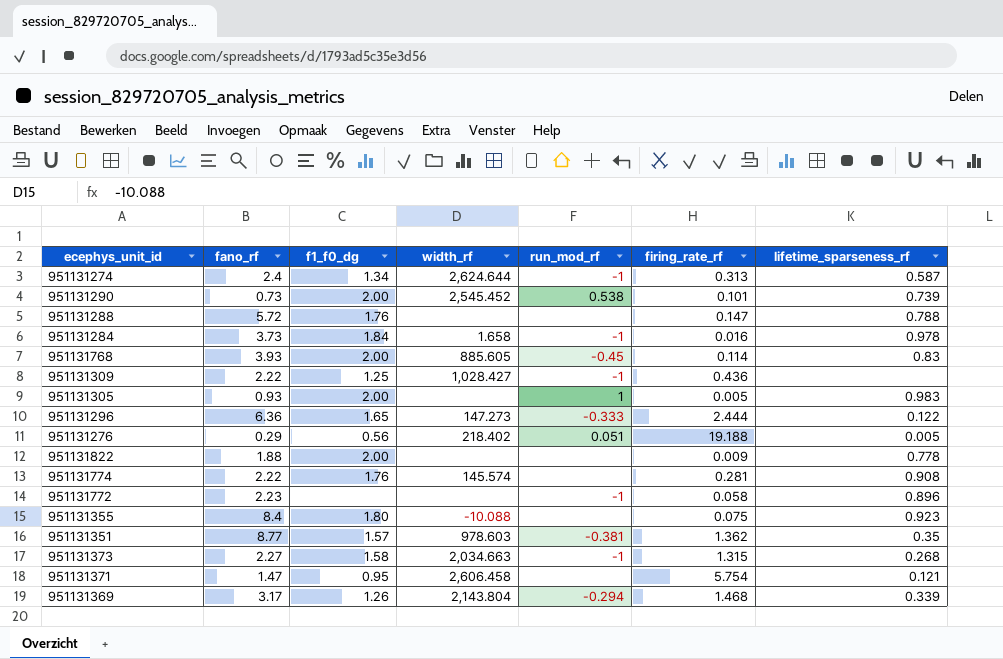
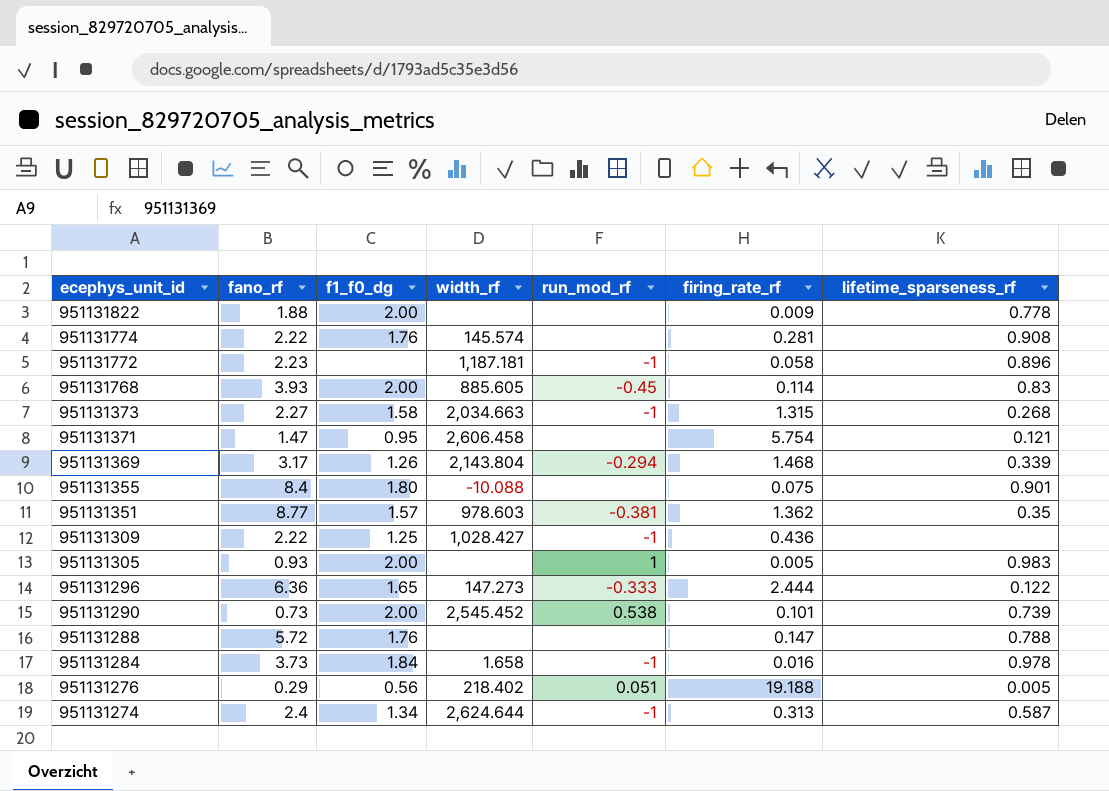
row order: none -> ecephys_unit_id descending
951131772 | width_rf: none -> 1,187.181
951131355 | lifetime_sparseness_rf: 0.923 -> 0.901

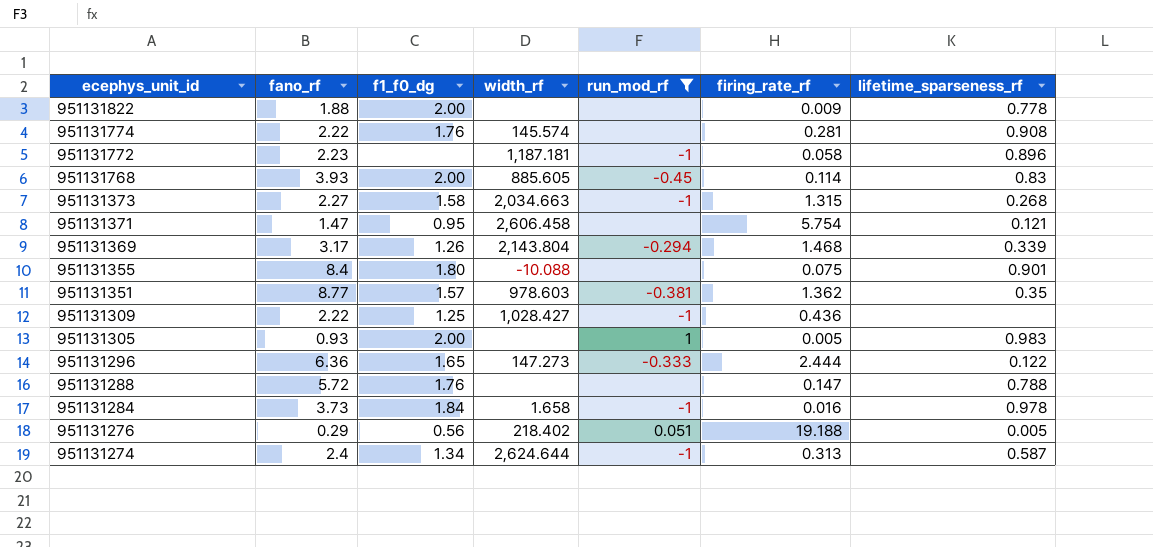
filter: none -> run_mod_rf != 0.538

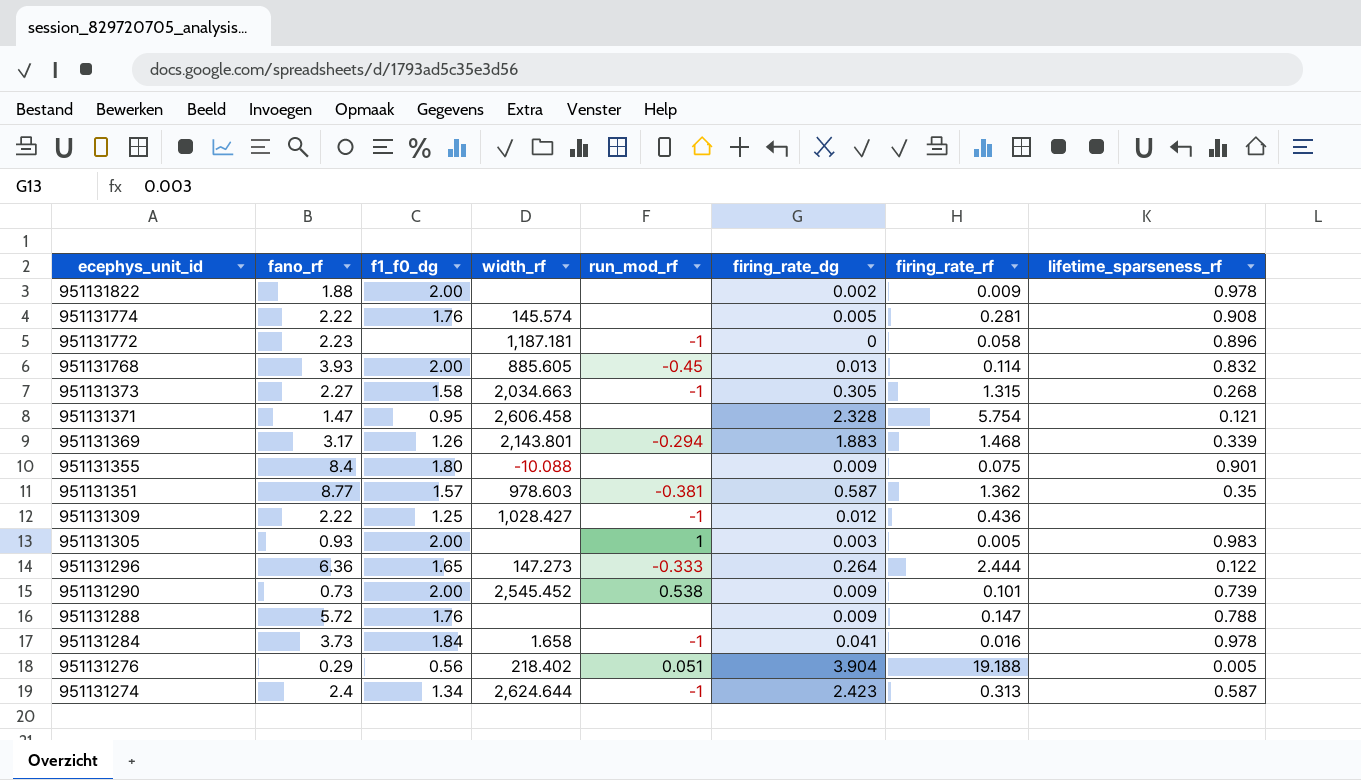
filter: run_mod_rf != 0.538 -> none
column firing_rate_dg | position: none -> 6
951131822 | lifetime_sparseness_rf: 0.778 -> 0.978
951131768 | lifetime_sparseness_rf: 0.83 -> 0.832
951131369 | width_rf: 2,143.804 -> 2,143.801

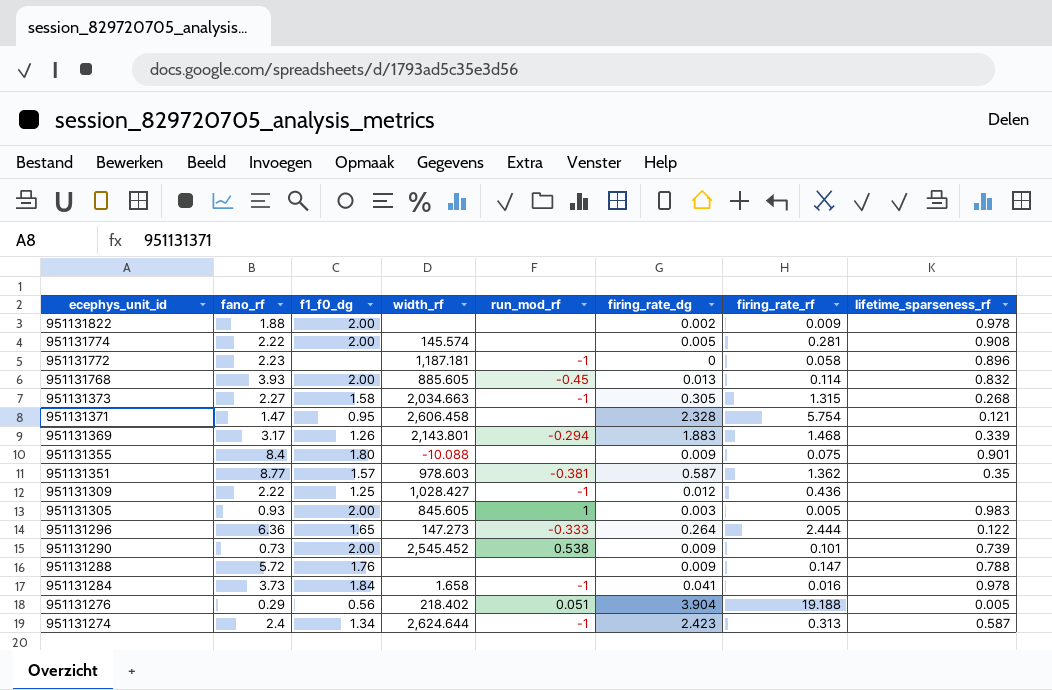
951131774 | f1_f0_dg: 1.76 -> 2.00
951131305 | width_rf: none -> 845.605

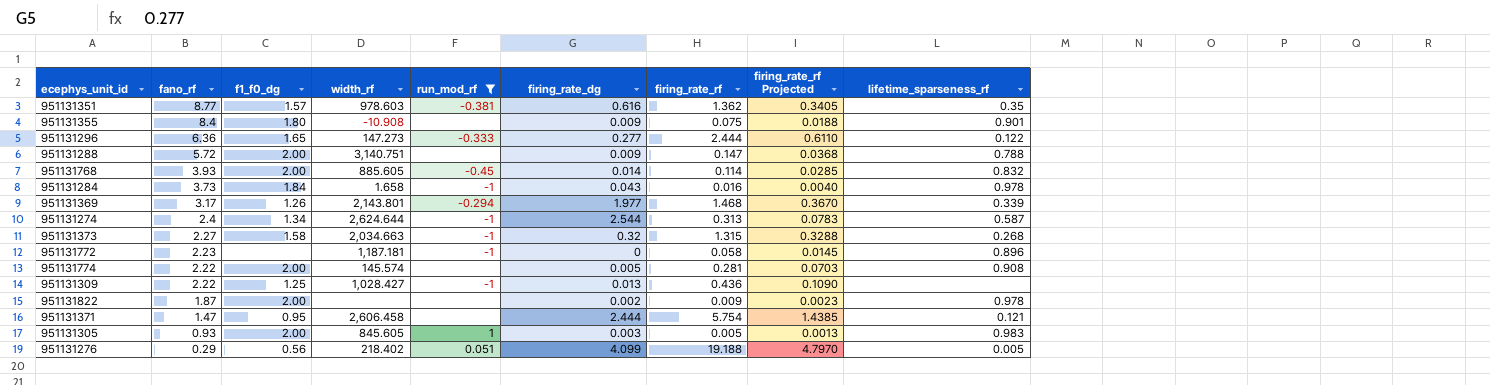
filter: none -> run_mod_rf != 0.538
row order: ecephys_unit_id descending -> fano_rf descending
column firing_rate_rf Projected | formula: none -> [firing_rate_rf] * 0.25
951131351 | firing_rate_dg: 0.587 -> 0.616
951131355 | width_rf: -10.088 -> -10.908
951131296 | firing_rate_dg: 0.264 -> 0.277
951131288 | f1_f0_dg: 1.76 -> 2.00
951131288 | width_rf: none -> 3,140.751
951131768 | firing_rate_dg: 0.013 -> 0.014
951131284 | firing_rate_dg: 0.041 -> 0.043
951131369 | firing_rate_dg: 1.883 -> 1.977
951131274 | firing_rate_dg: 2.423 -> 2.544
951131373 | firing_rate_dg: 0.305 -> 0.32
951131309 | firing_rate_dg: 0.012 -> 0.013
951131822 | fano_rf: 1.88 -> 1.87
951131371 | firing_rate_dg: 2.328 -> 2.444
951131276 | firing_rate_dg: 3.904 -> 4.099

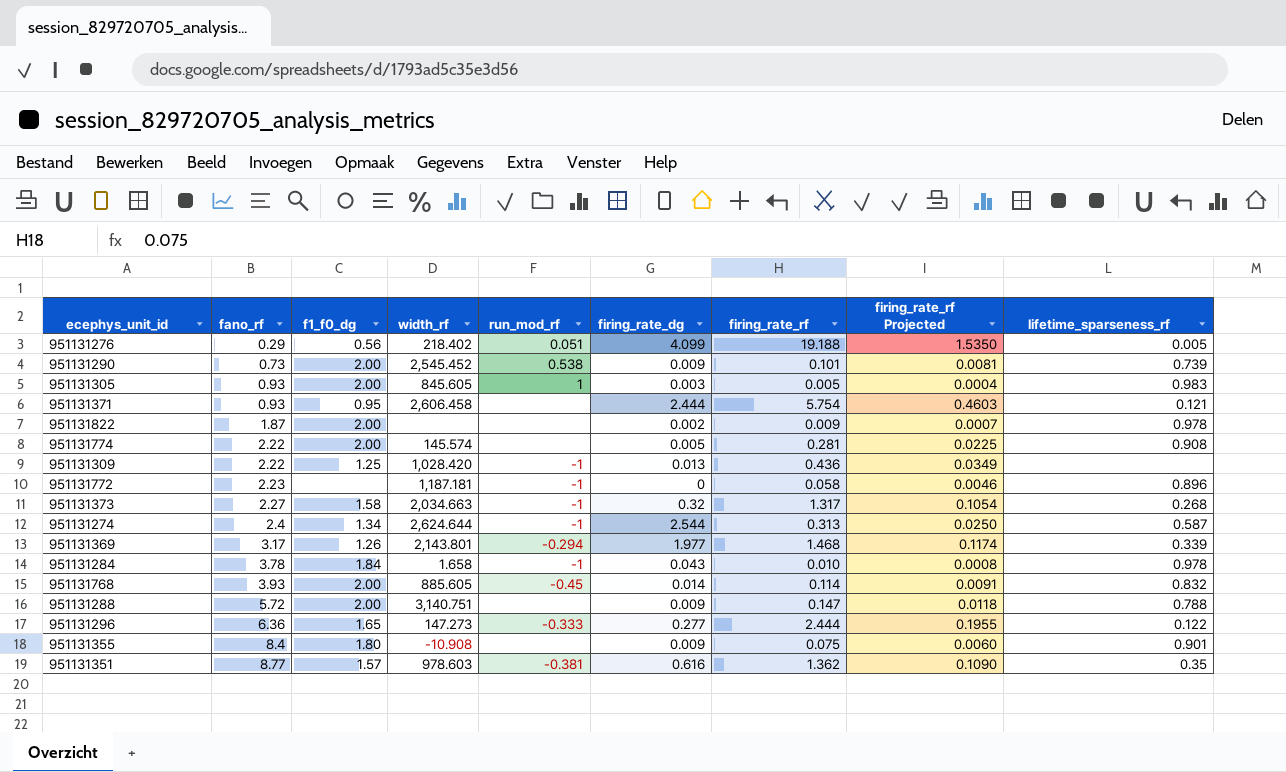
filter: run_mod_rf != 0.538 -> none
row order: fano_rf descending -> fano_rf ascending
column firing_rate_rf Projected | formula: [firing_rate_rf] * 0.25 -> [firing_rate_rf] * 0.08
951131371 | fano_rf: 1.47 -> 0.93
951131309 | width_rf: 1,028.427 -> 1,028.420
951131373 | firing_rate_rf: 1.315 -> 1.317
951131284 | fano_rf: 3.73 -> 3.78
951131284 | firing_rate_rf: 0.016 -> 0.010

